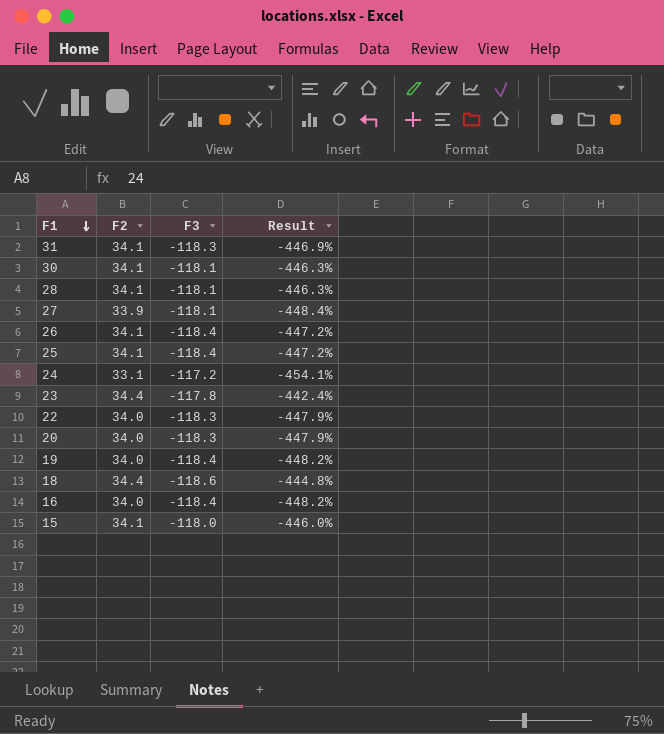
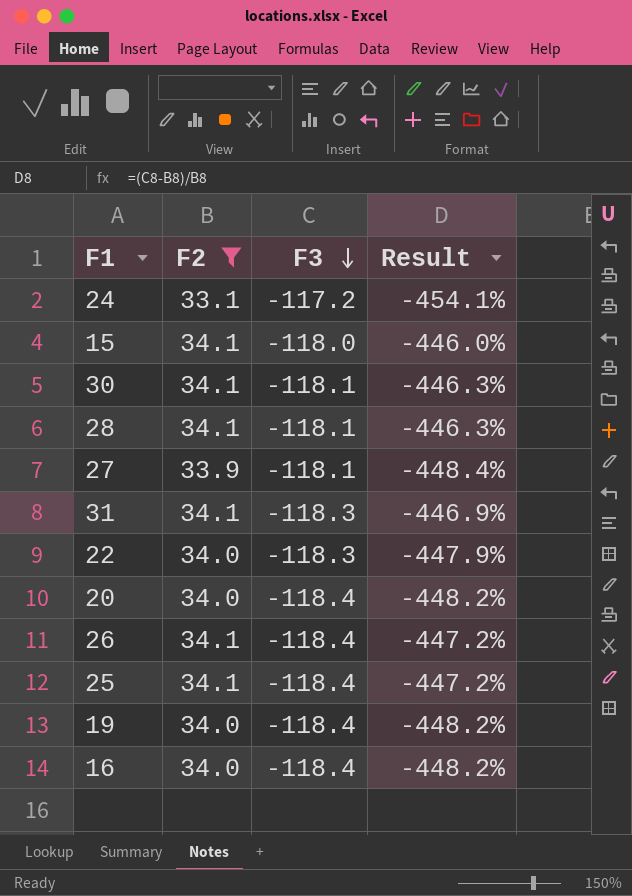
filter: none -> F2 != 34.4
row order: F1 descending -> F3 descending
20 | F3: -118.3 -> -118.4
20 | Result: -447.9% -> -448.2%

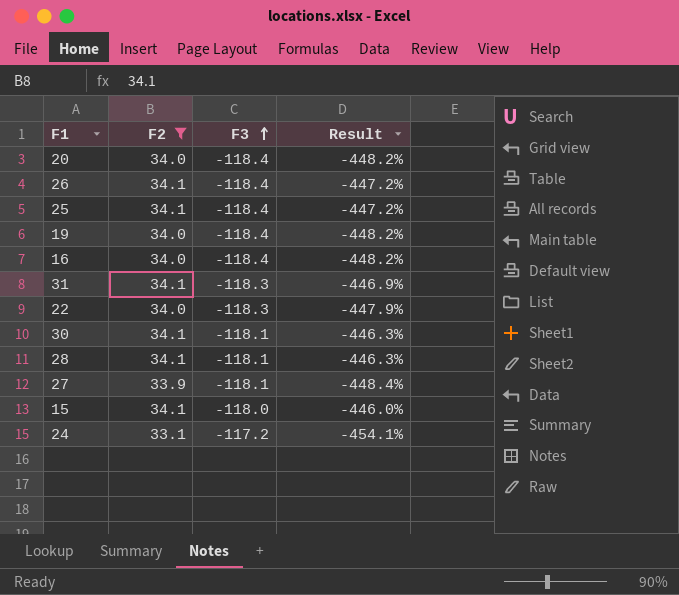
row order: F3 descending -> F3 ascending

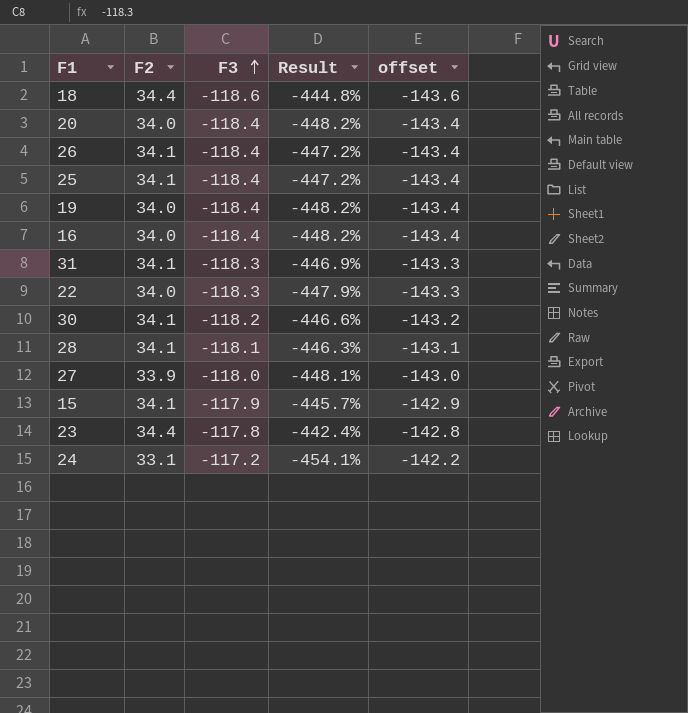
filter: F2 != 34.4 -> none
column offset | formula: none -> [F3] - 25
30 | F3: -118.1 -> -118.2
30 | Result: -446.3% -> -446.6%
27 | F3: -118.1 -> -118.0
27 | Result: -448.4% -> -448.1%
15 | F3: -118.0 -> -117.9
15 | Result: -446.0% -> -445.7%

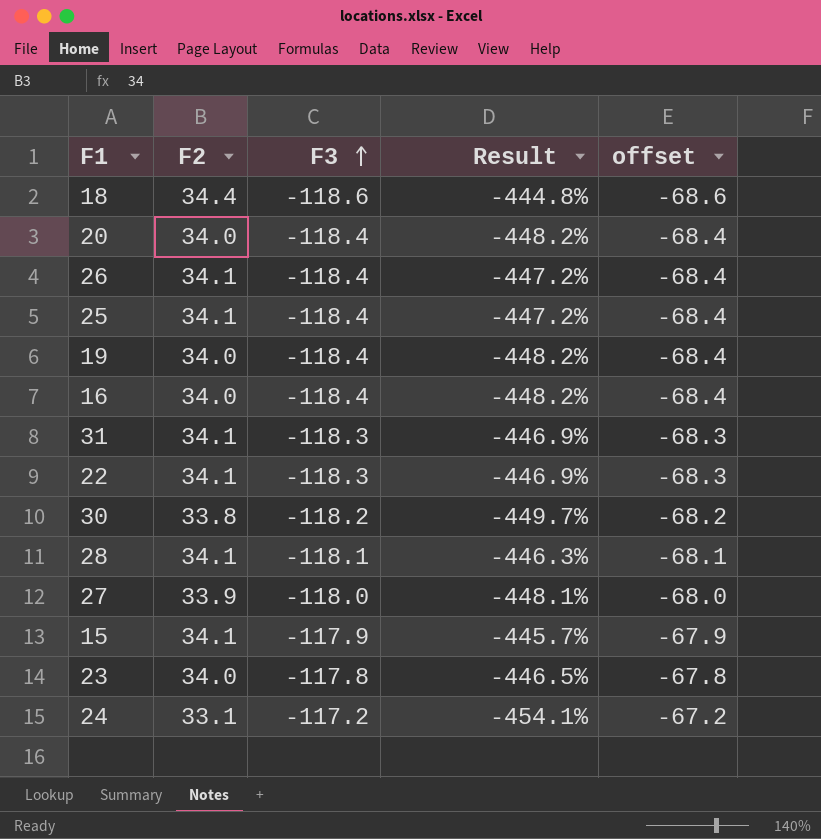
column offset | formula: [F3] - 25 -> [F3] + 50
22 | F2: 34.0 -> 34.1
22 | Result: -447.9% -> -446.9%
30 | F2: 34.1 -> 33.8
30 | Result: -446.6% -> -449.7%
23 | F2: 34.4 -> 34.0
23 | Result: -442.4% -> -446.5%

